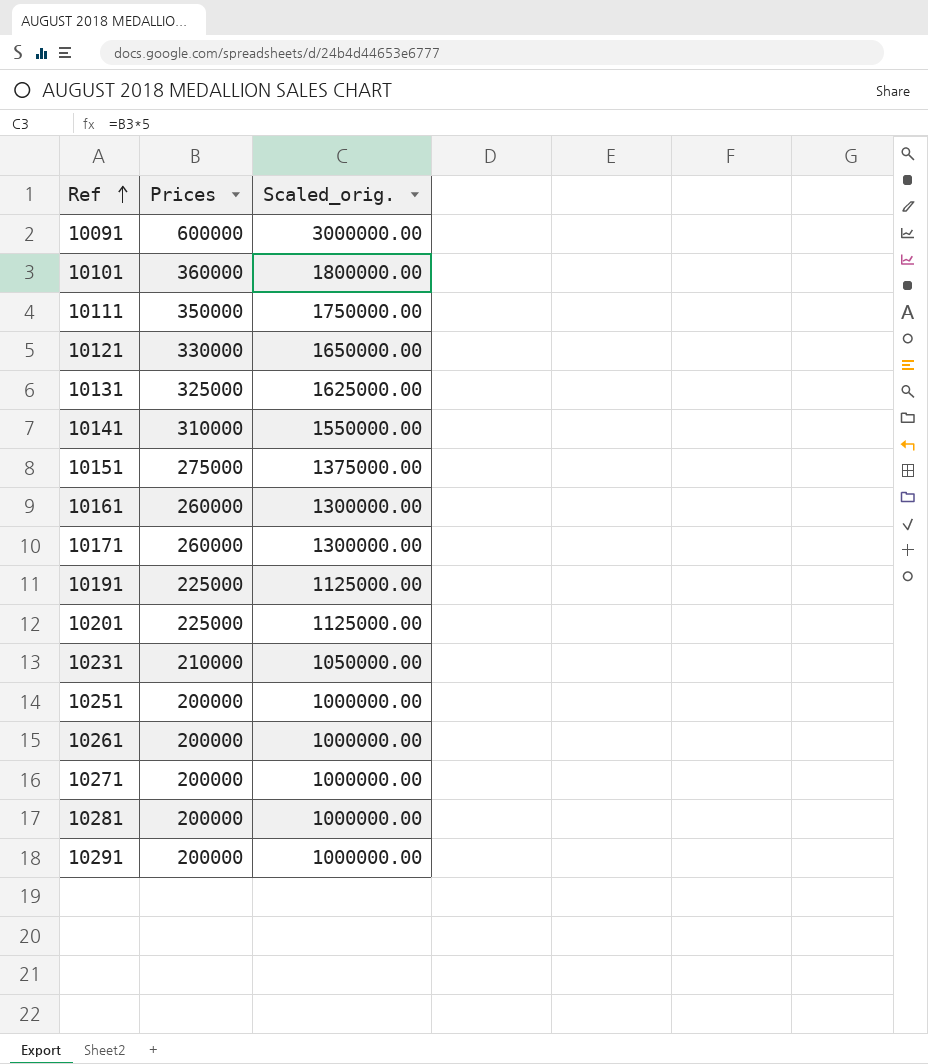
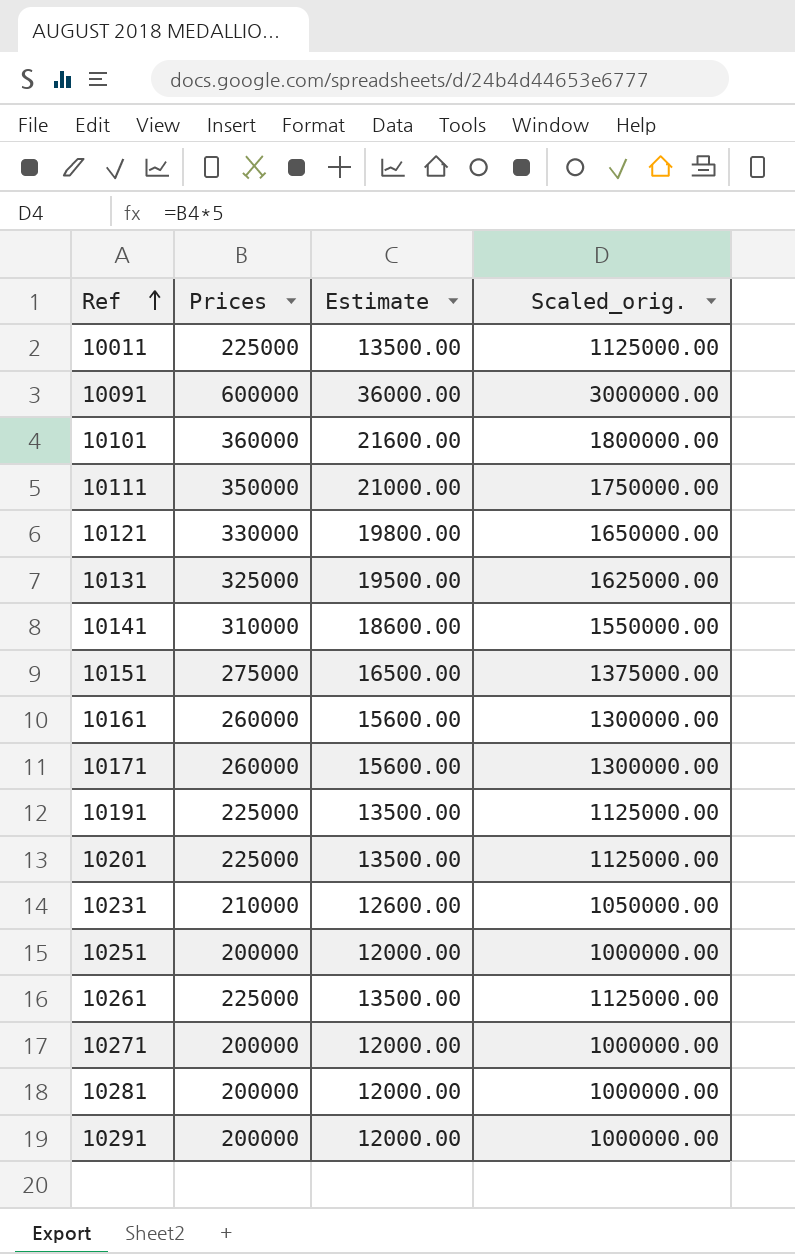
column Estimate | formula: none -> [Prices] * 0.06
row 10011: none -> 225000 | 13500.00 | 1125000.00
10261 | Prices: 200000 -> 225000
10261 | Scaled_orig.: 1000000.00 -> 1125000.00

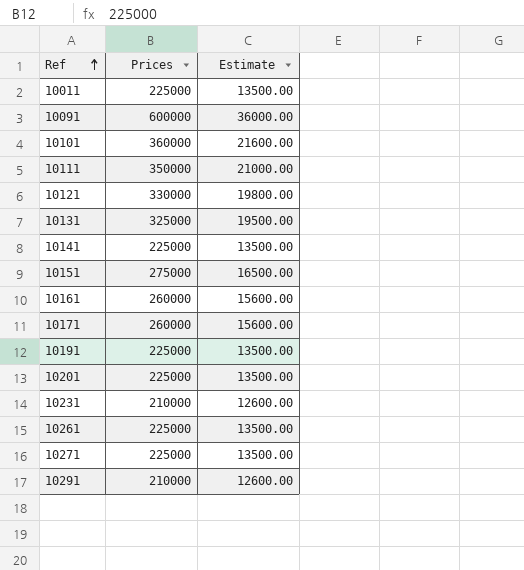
column Scaled_orig. | formula: [Prices] * 5 -> none
row 10251: 200000 | 12000.00 | 1000000.00 -> none
row 10281: 200000 | 12000.00 | 1000000.00 -> none
10141 | Prices: 310000 -> 225000
10141 | Estimate: 18600.00 -> 13500.00
10271 | Prices: 200000 -> 225000
10271 | Estimate: 12000.00 -> 13500.00
10291 | Prices: 200000 -> 210000
10291 | Estimate: 12000.00 -> 12600.00

